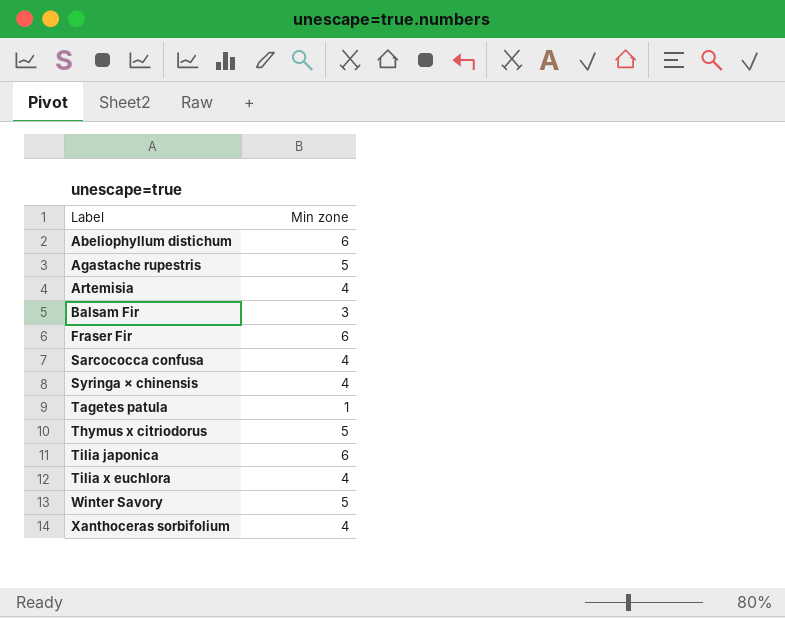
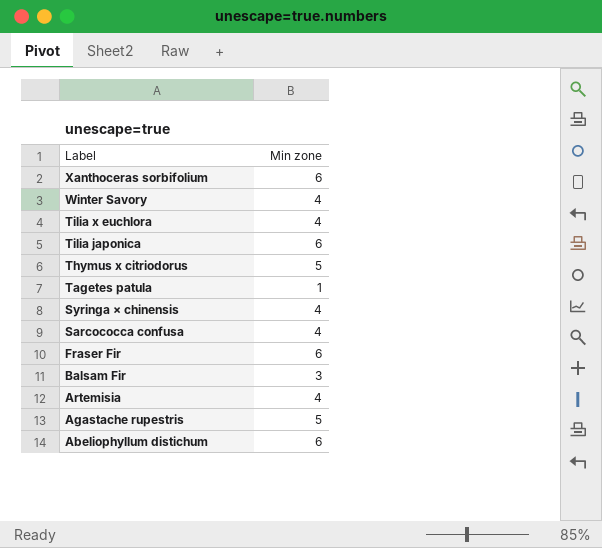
row order: Label ascending -> Label descending
Xanthoceras sorbifolium | Min zone: 4 -> 6
Winter Savory | Min zone: 5 -> 4

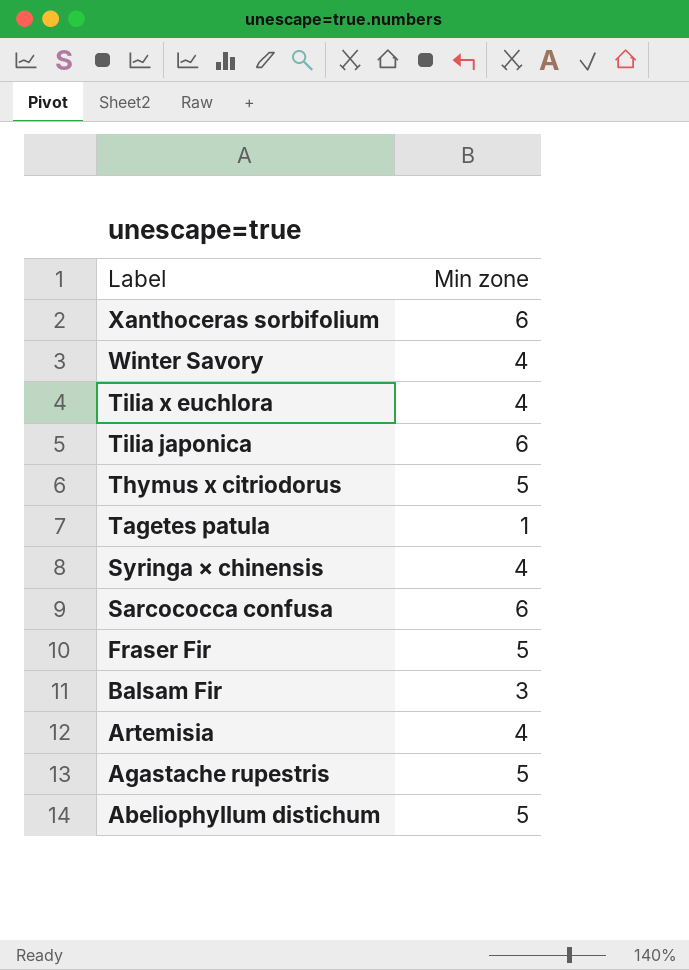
Sarcococca confusa | Min zone: 4 -> 6
Fraser Fir | Min zone: 6 -> 5
Abeliophyllum distichum | Min zone: 6 -> 5

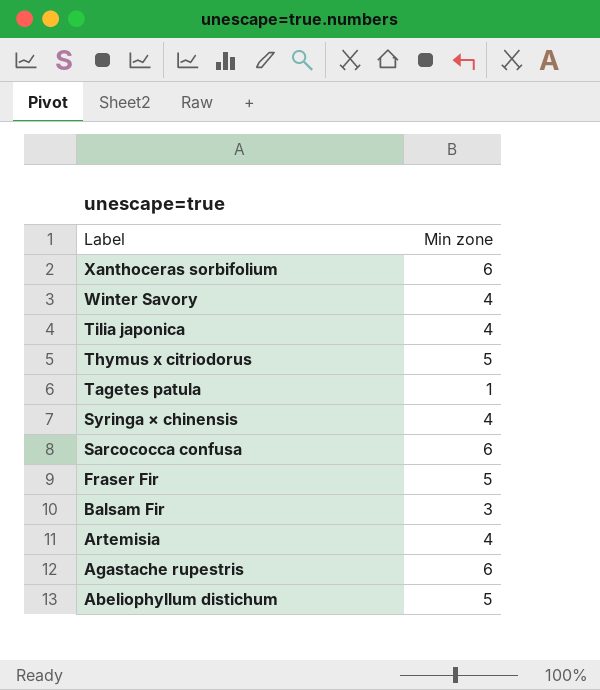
row Tilia x euchlora: 4 -> none
Tilia japonica | Min zone: 6 -> 4
Agastache rupestris | Min zone: 5 -> 6

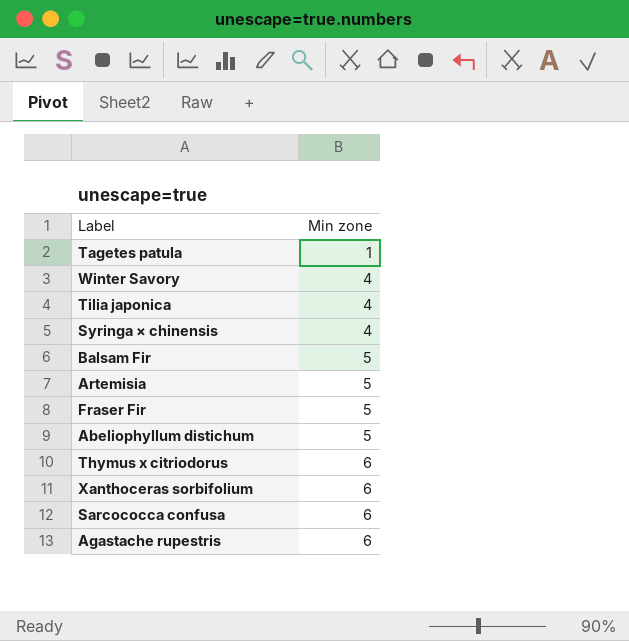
row order: Label descending -> Min zone ascending
Balsam Fir | Min zone: 3 -> 5
Artemisia | Min zone: 4 -> 5
Thymus x citriodorus | Min zone: 5 -> 6

